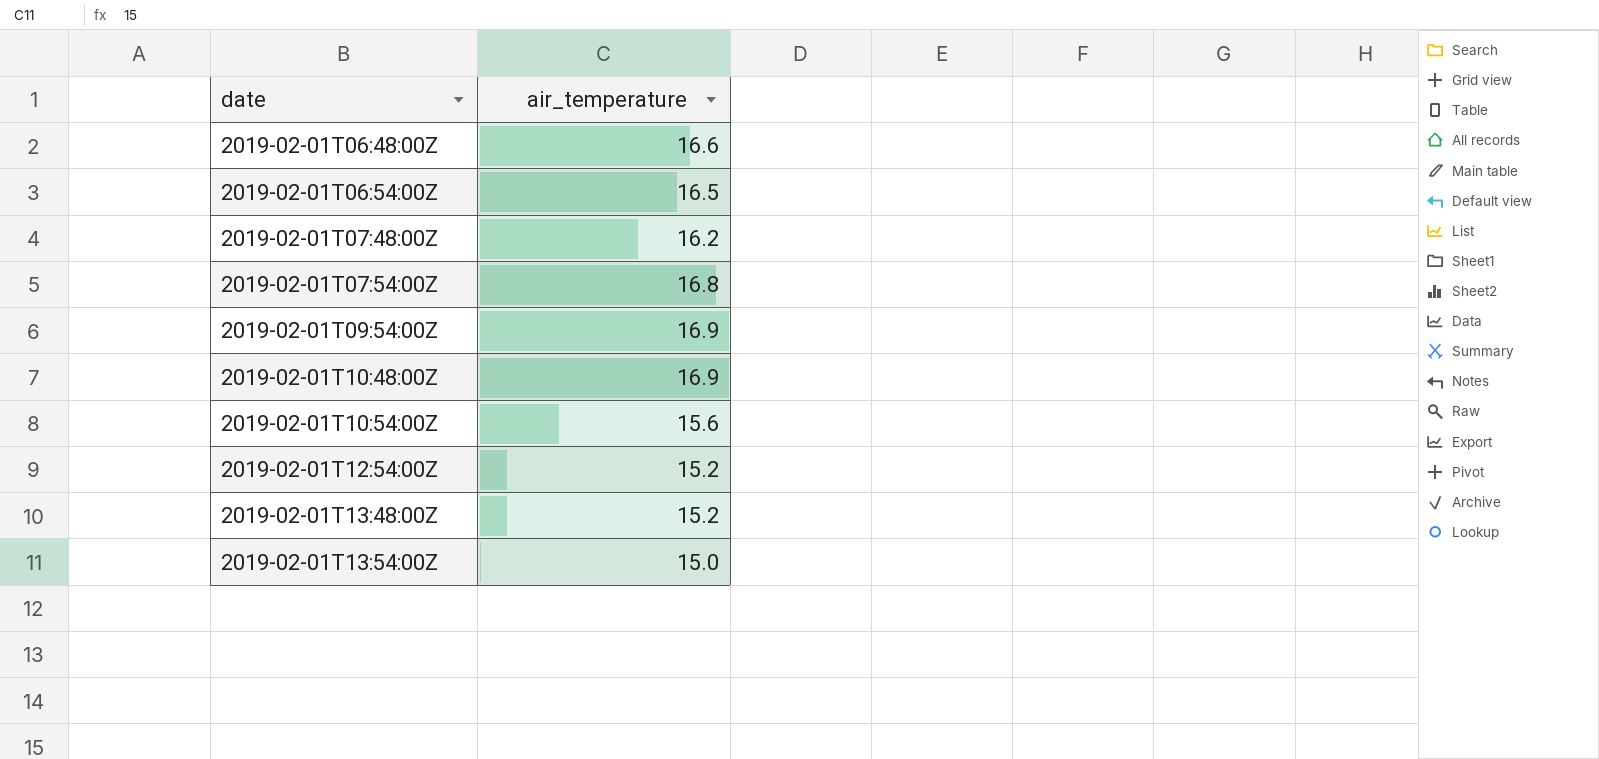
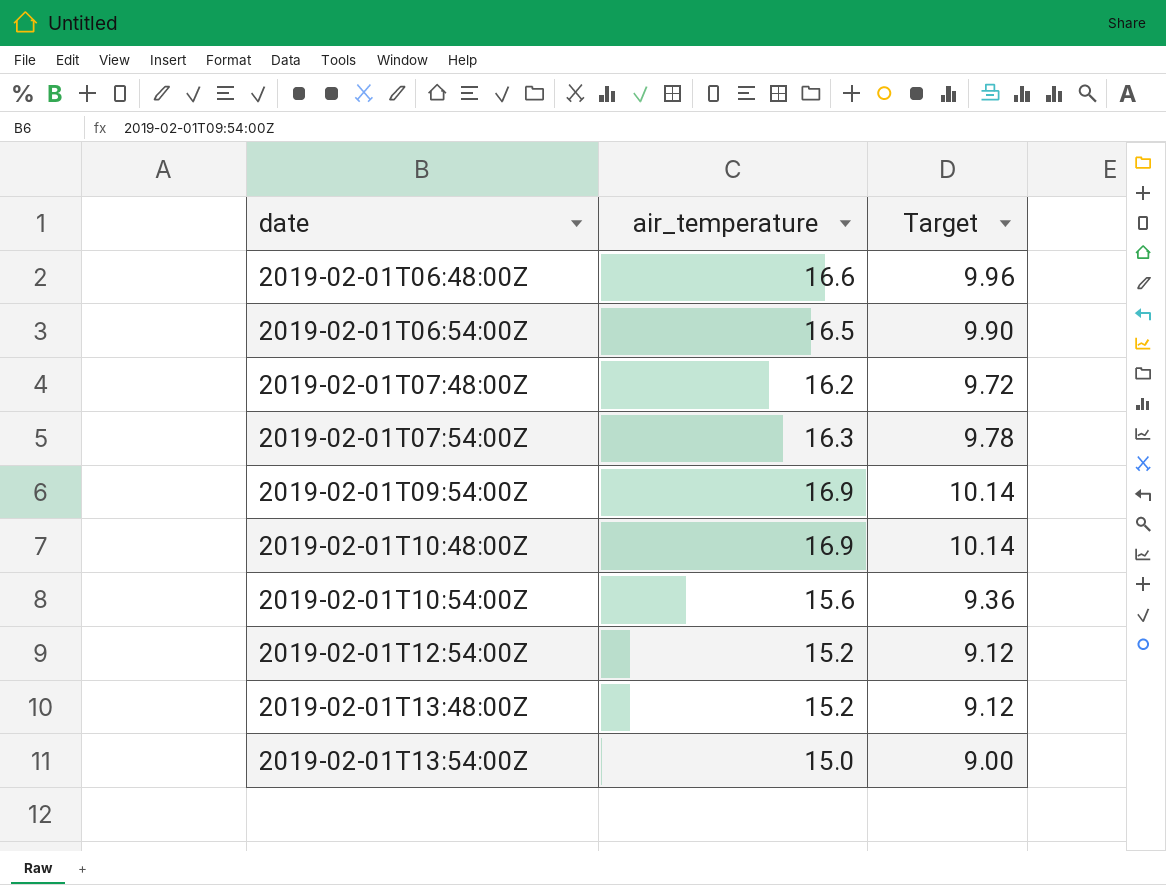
column Target | formula: none -> [air_temperature] * 0.6
2019-02-01T07:54:00Z | air_temperature: 16.8 -> 16.3

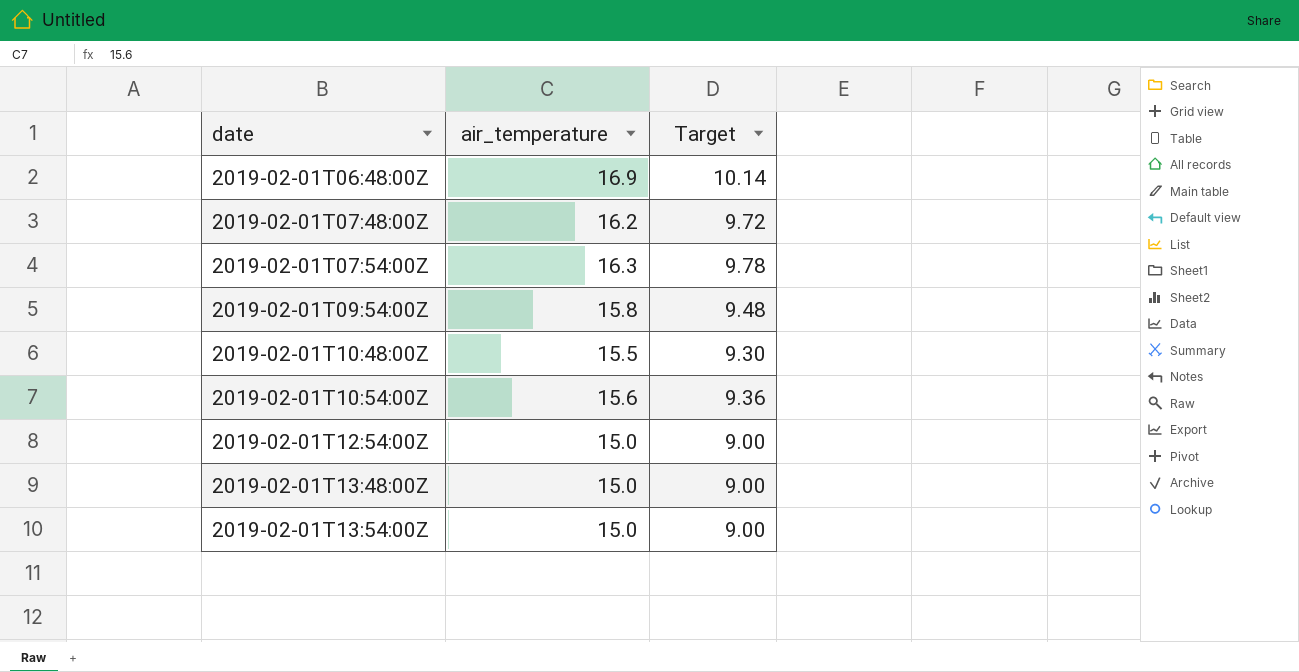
row 2019-02-01T06:54:00Z: 16.5 | 9.90 -> none
2019-02-01T06:48:00Z | air_temperature: 16.6 -> 16.9
2019-02-01T06:48:00Z | Target: 9.96 -> 10.14
2019-02-01T09:54:00Z | air_temperature: 16.9 -> 15.8
2019-02-01T09:54:00Z | Target: 10.14 -> 9.48
2019-02-01T10:48:00Z | air_temperature: 16.9 -> 15.5
2019-02-01T10:48:00Z | Target: 10.14 -> 9.30
2019-02-01T12:54:00Z | air_temperature: 15.2 -> 15.0
2019-02-01T12:54:00Z | Target: 9.12 -> 9.00
2019-02-01T13:48:00Z | air_temperature: 15.2 -> 15.0
2019-02-01T13:48:00Z | Target: 9.12 -> 9.00

